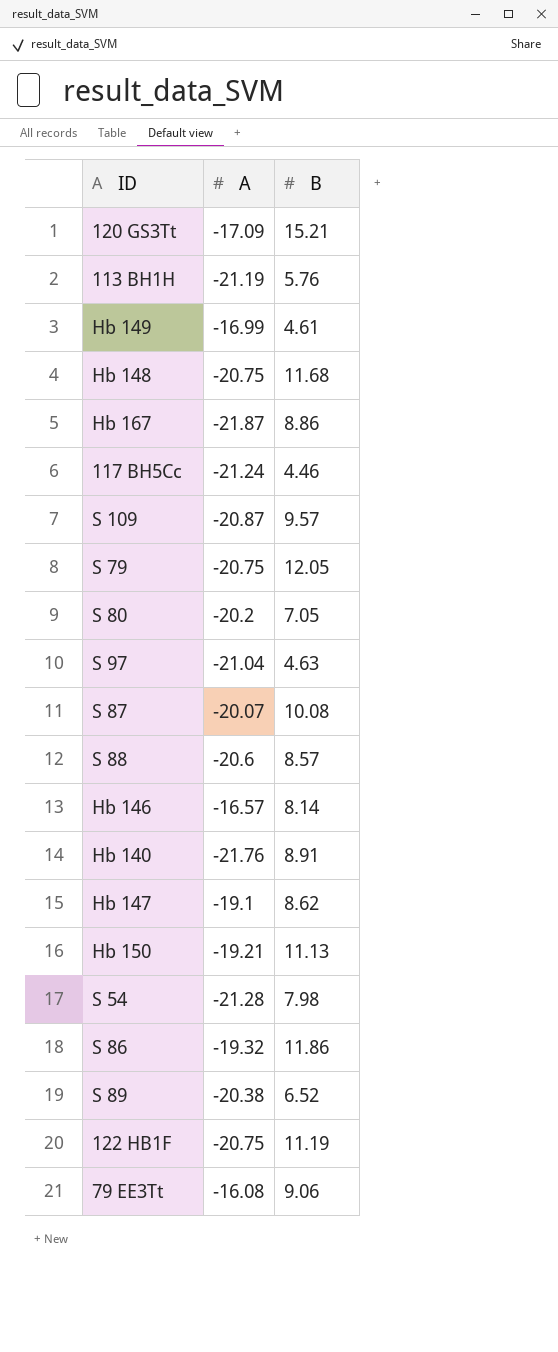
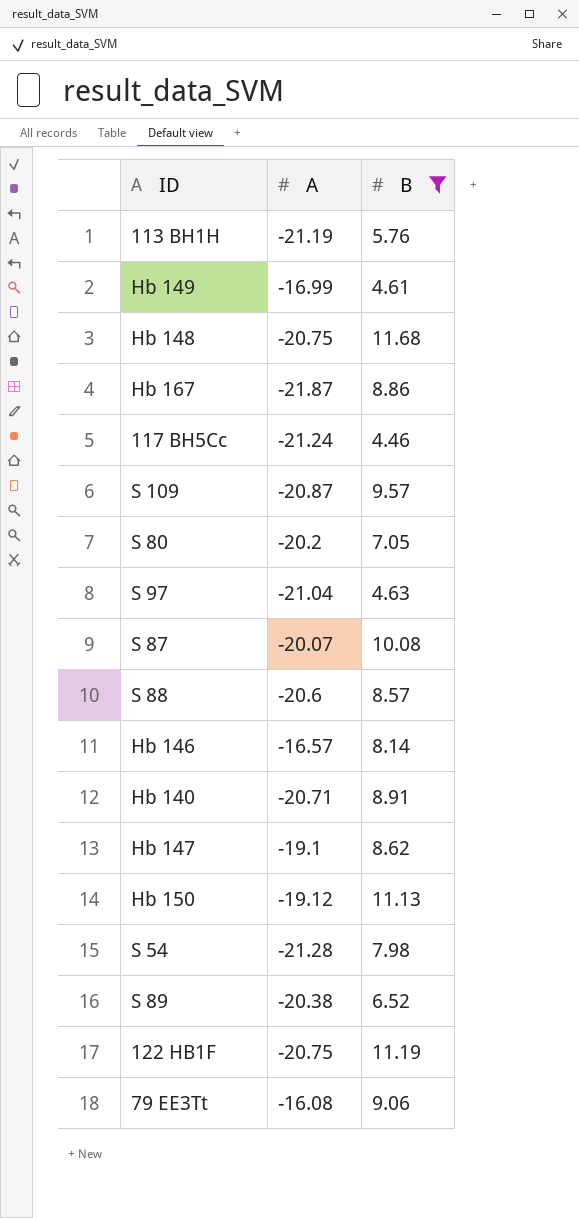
filter: none -> B <= 11.68
Hb 140 | A: -21.76 -> -20.71
Hb 150 | A: -19.21 -> -19.12

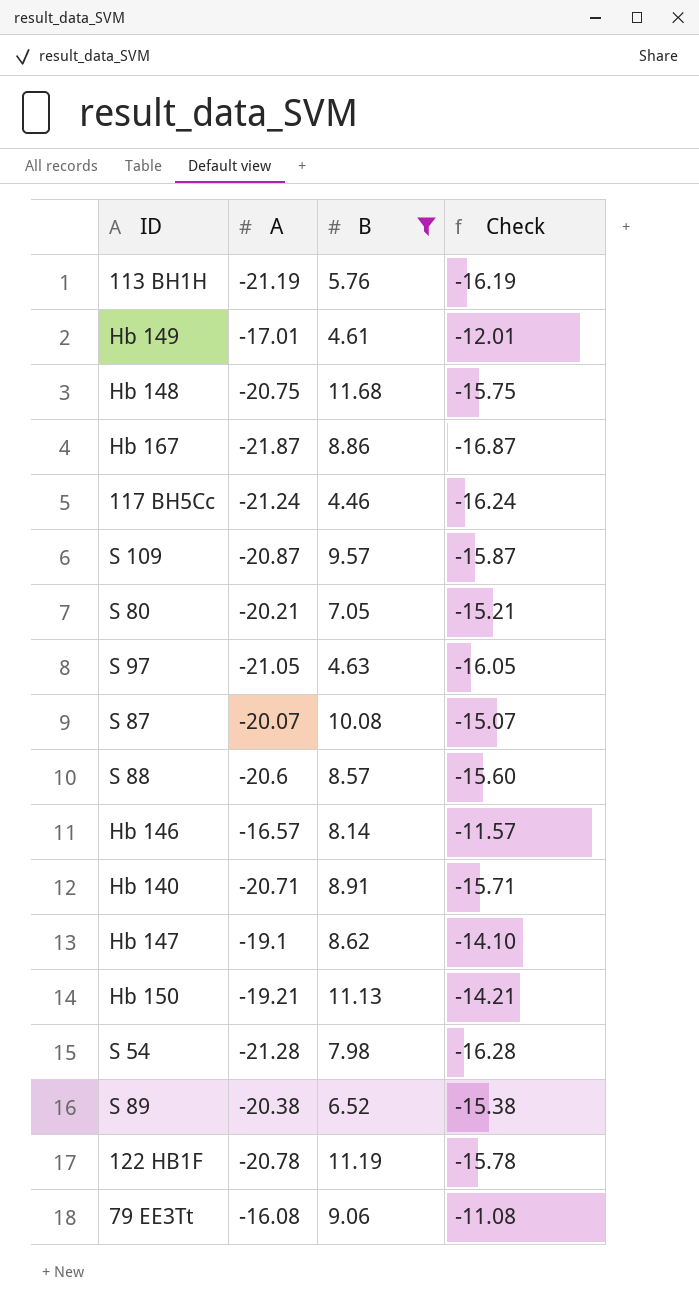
column Check | formula: none -> [A] + 5
Hb 149 | A: -16.99 -> -17.01
S 80 | A: -20.2 -> -20.21
S 97 | A: -21.04 -> -21.05
Hb 150 | A: -19.12 -> -19.21
122 HB1F | A: -20.75 -> -20.78

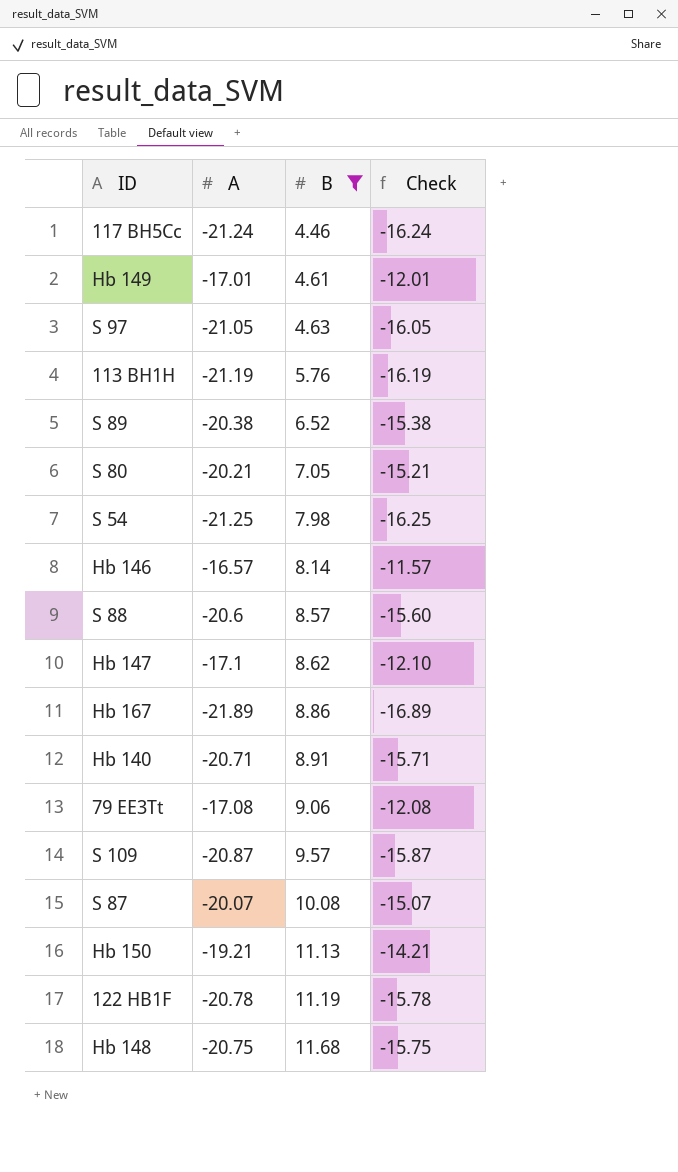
row order: none -> B ascending
S 54 | A: -21.28 -> -21.25
S 54 | Check: -16.28 -> -16.25
Hb 147 | A: -19.1 -> -17.1
Hb 147 | Check: -14.10 -> -12.10
Hb 167 | A: -21.87 -> -21.89
Hb 167 | Check: -16.87 -> -16.89
79 EE3Tt | A: -16.08 -> -17.08
79 EE3Tt | Check: -11.08 -> -12.08

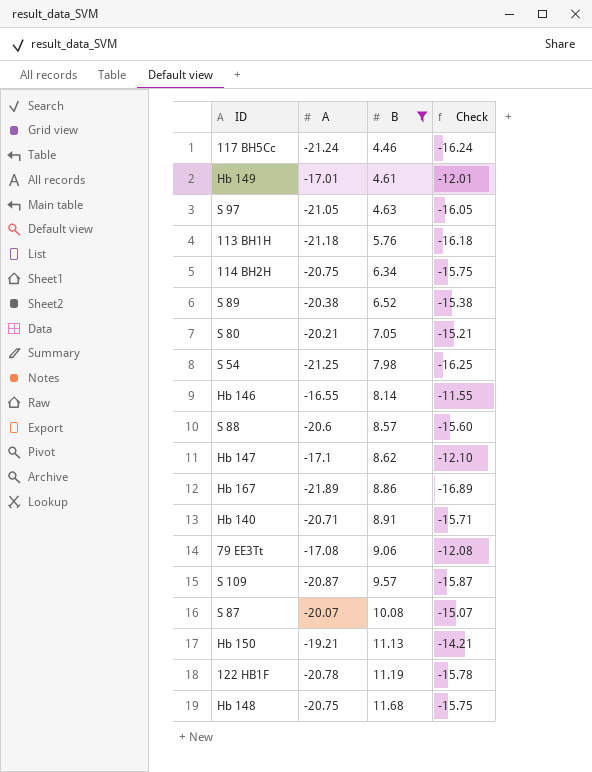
113 BH1H | A: -21.19 -> -21.18
113 BH1H | Check: -16.19 -> -16.18
row 114 BH2H: none -> -20.75 | 6.34 | -15.75
Hb 146 | A: -16.57 -> -16.55
Hb 146 | Check: -11.57 -> -11.55

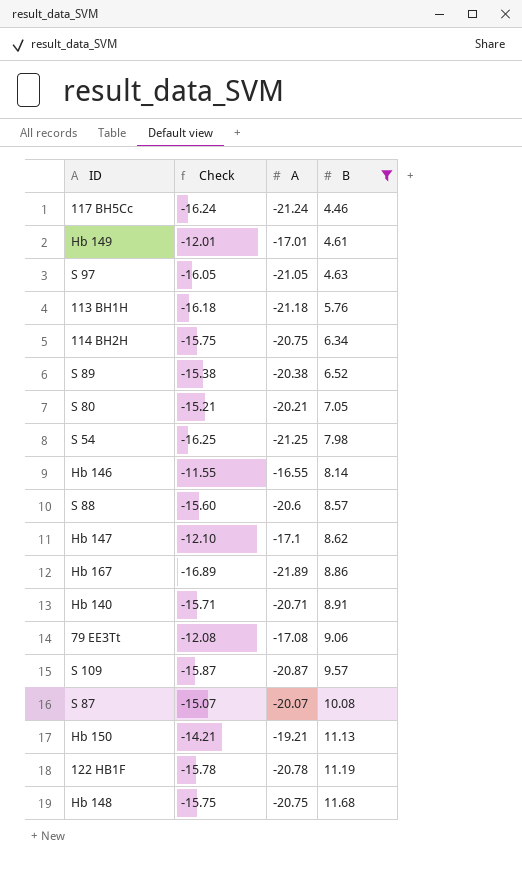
column Check | position: 4 -> 2

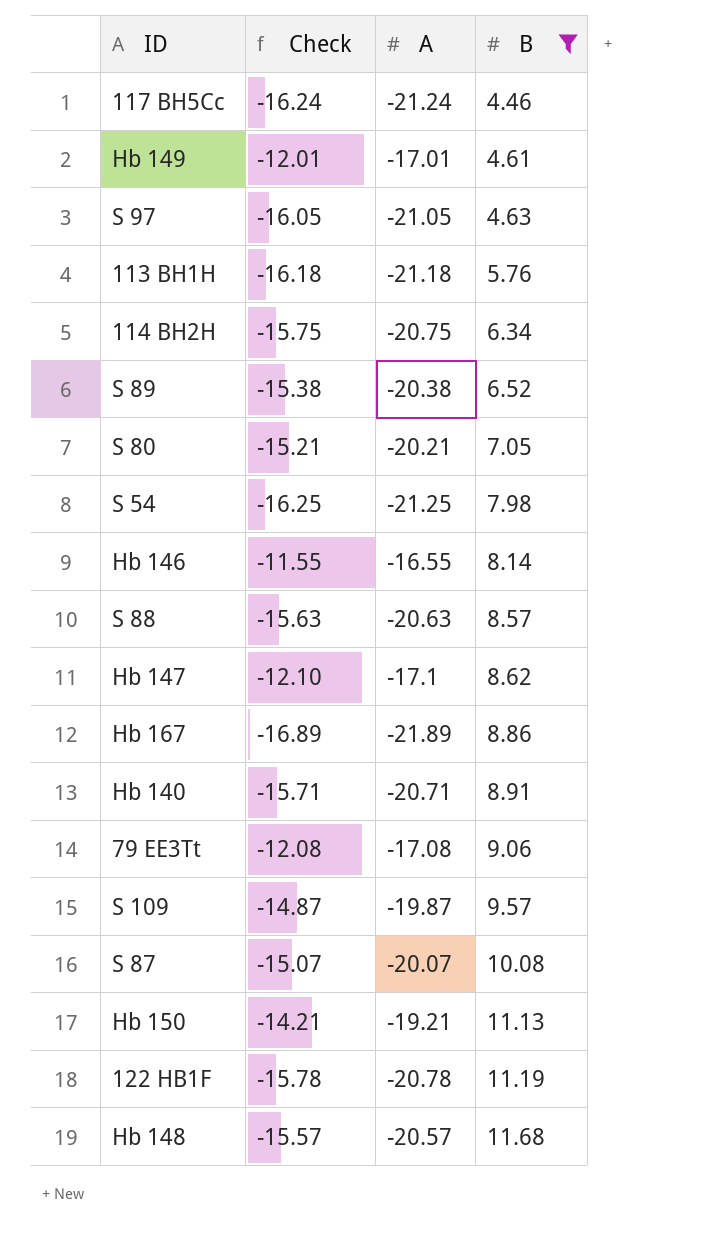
S 88 | Check: -15.60 -> -15.63
S 88 | A: -20.6 -> -20.63
S 109 | Check: -15.87 -> -14.87
S 109 | A: -20.87 -> -19.87
Hb 148 | Check: -15.75 -> -15.57
Hb 148 | A: -20.75 -> -20.57

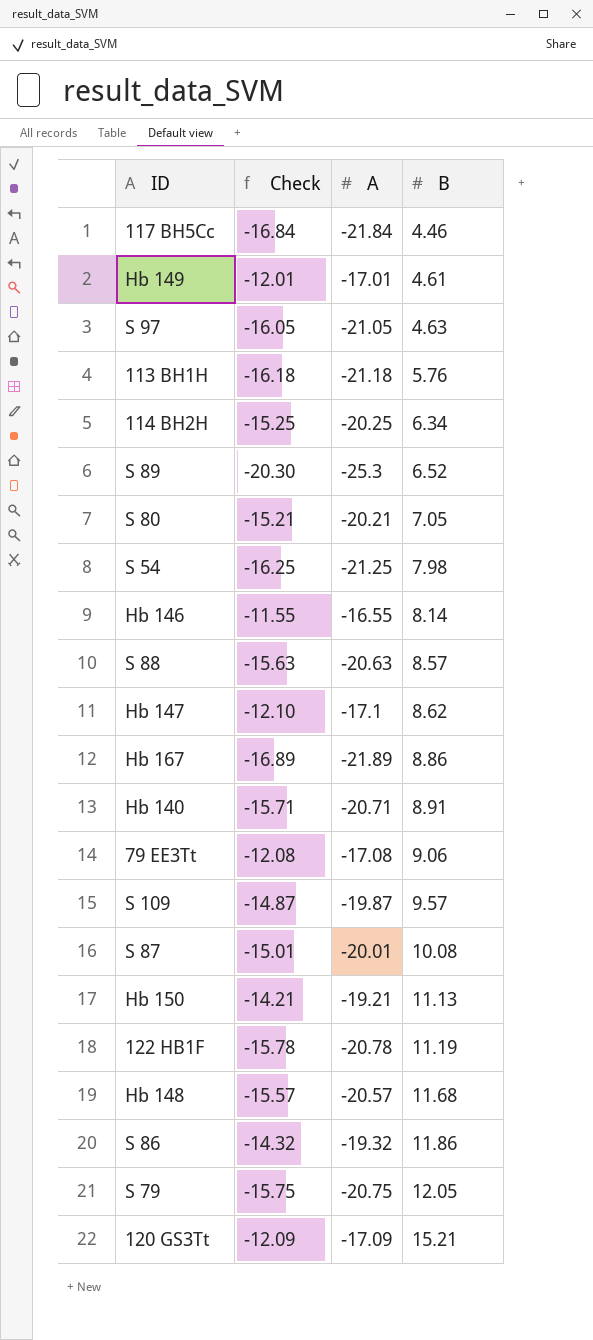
filter: B <= 11.68 -> none
117 BH5Cc | Check: -16.24 -> -16.84
117 BH5Cc | A: -21.24 -> -21.84
114 BH2H | Check: -15.75 -> -15.25
114 BH2H | A: -20.75 -> -20.25
S 89 | Check: -15.38 -> -20.30
S 89 | A: -20.38 -> -25.3
S 87 | Check: -15.07 -> -15.01
S 87 | A: -20.07 -> -20.01

